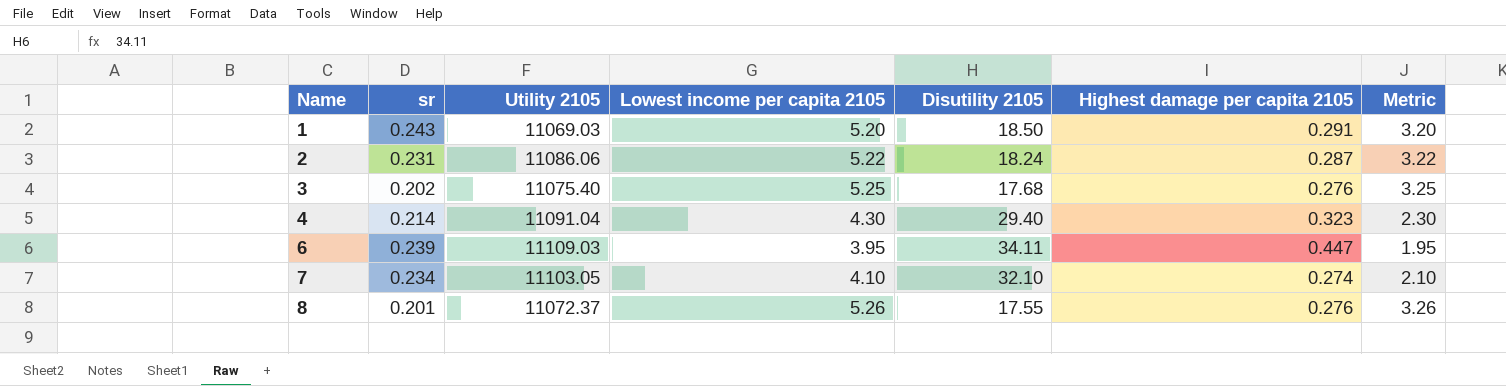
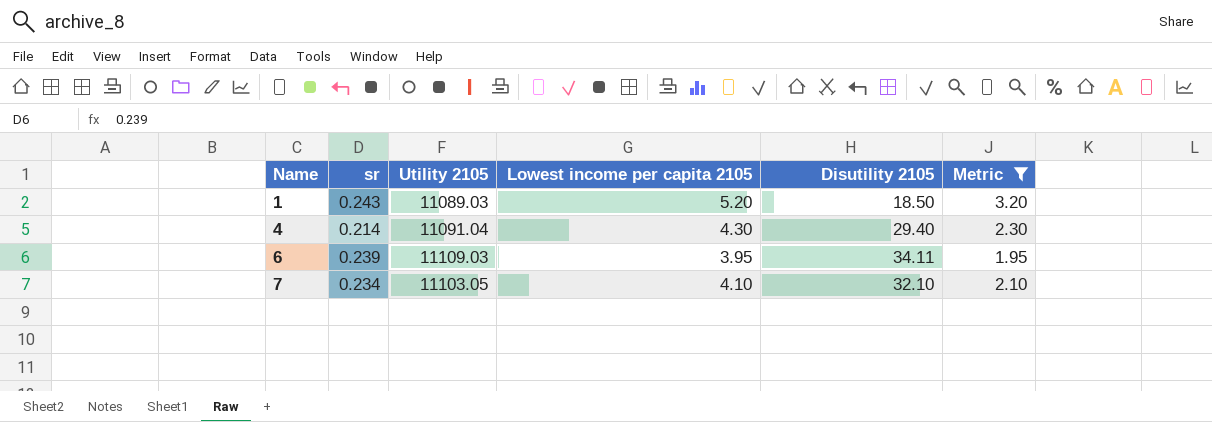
filter: none -> Metric <= 3.20
column Highest damage per capita 2105 | position: 6 -> none
1 | Utility 2105: 11069.03 -> 11089.03

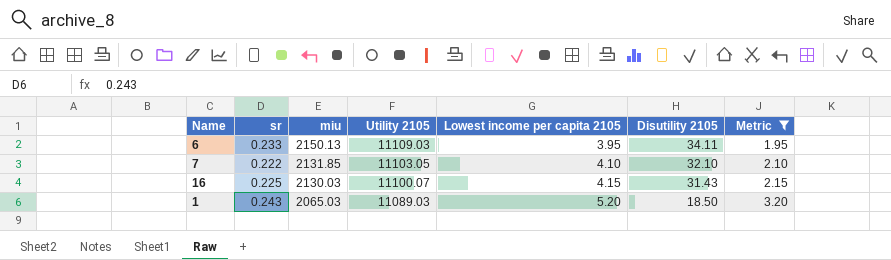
row order: Name ascending -> miu descending
column miu | position: none -> 3
row 4: 0.214 | 11091.04 | 4.30 | 29.40 | 2.30 -> none
6 | sr: 0.239 -> 0.233
7 | sr: 0.234 -> 0.222
row 16: none -> 0.225 | 2130.03 | 11100.07 | 4.15 | 31.43 | 2.15

